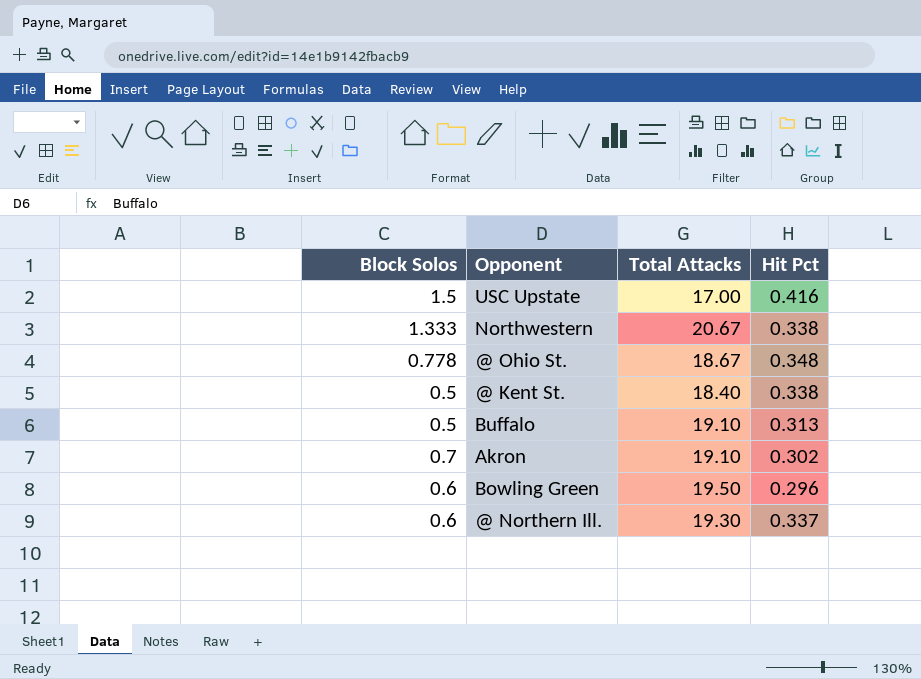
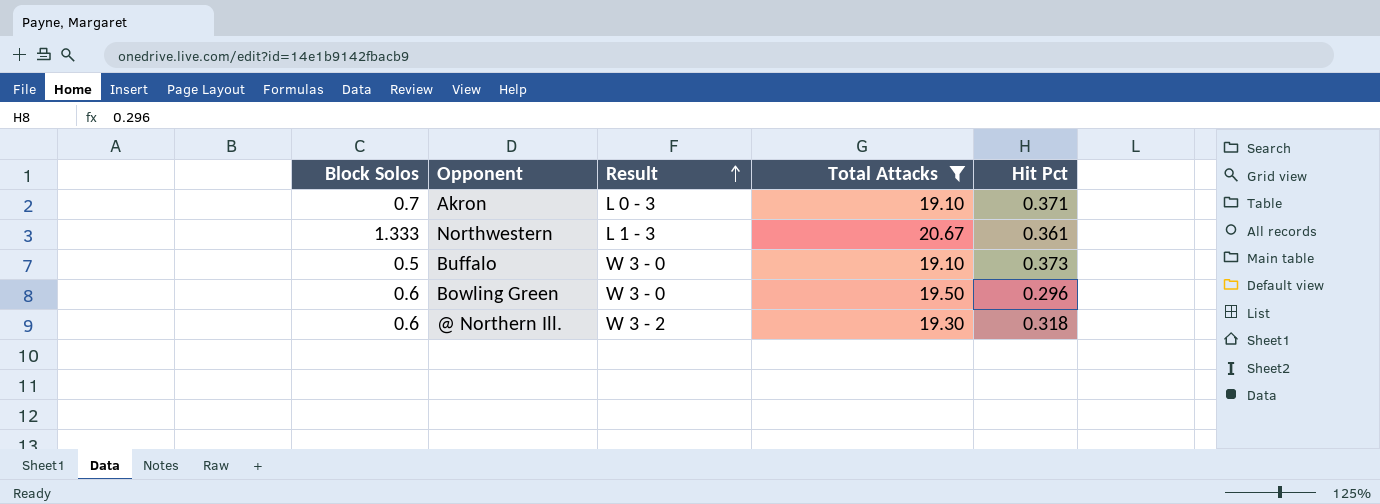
filter: none -> Total Attacks >= 19.10
row order: none -> Result ascending
column Result | position: none -> 3
Akron | Hit Pct: 0.302 -> 0.371
Northwestern | Hit Pct: 0.338 -> 0.361
Buffalo | Hit Pct: 0.313 -> 0.373
@ Northern Ill. | Hit Pct: 0.337 -> 0.318

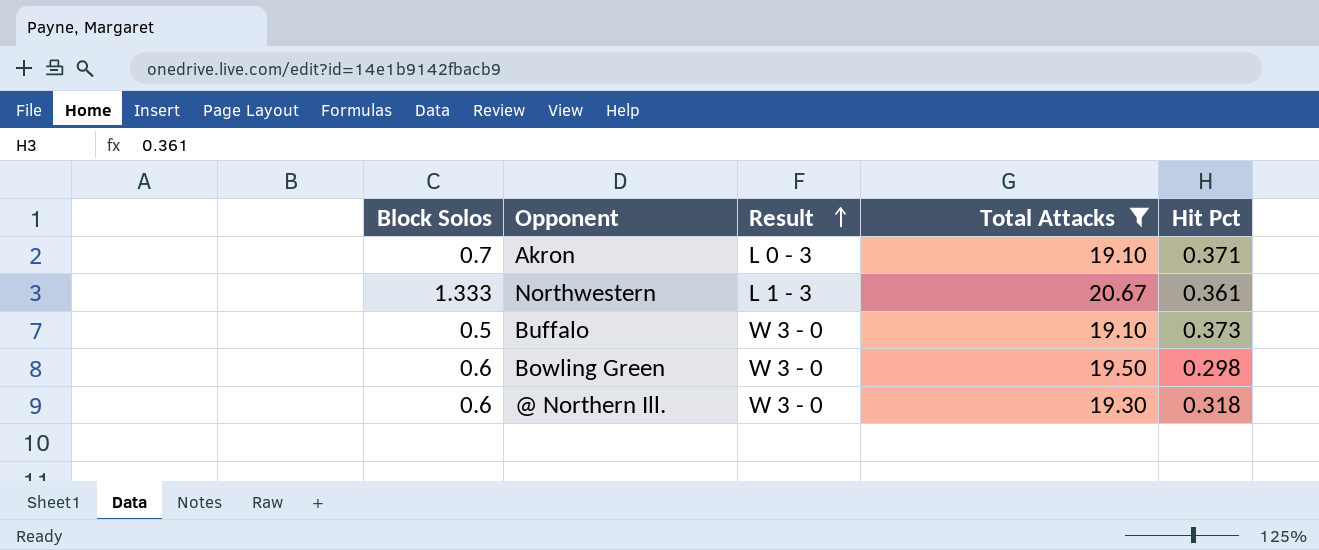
Bowling Green | Hit Pct: 0.296 -> 0.298
@ Northern Ill. | Result: W 3 - 2 -> W 3 - 0

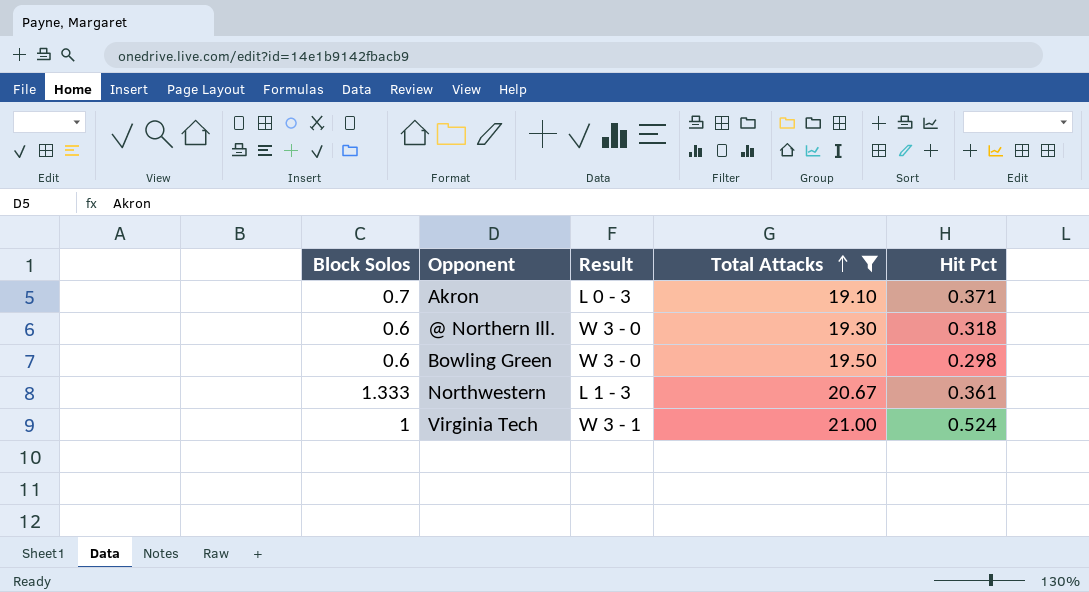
row order: Result ascending -> Total Attacks ascending
row Buffalo: 0.5 | W 3 - 0 | 19.10 | 0.373 -> none
row Virginia Tech: none -> 1 | W 3 - 1 | 21.00 | 0.524

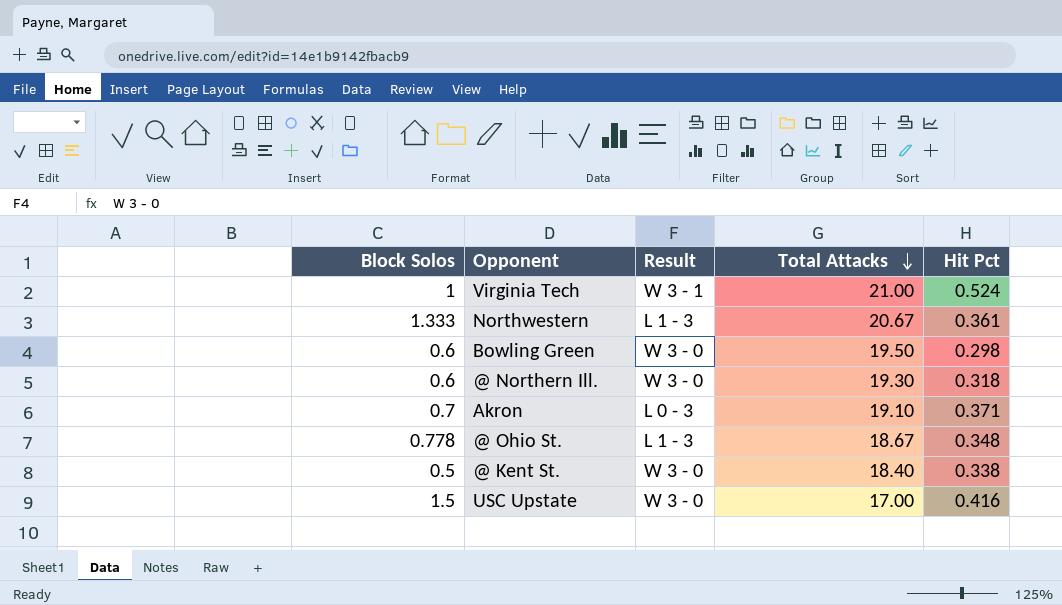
filter: Total Attacks >= 19.10 -> none
row order: Total Attacks ascending -> Total Attacks descending

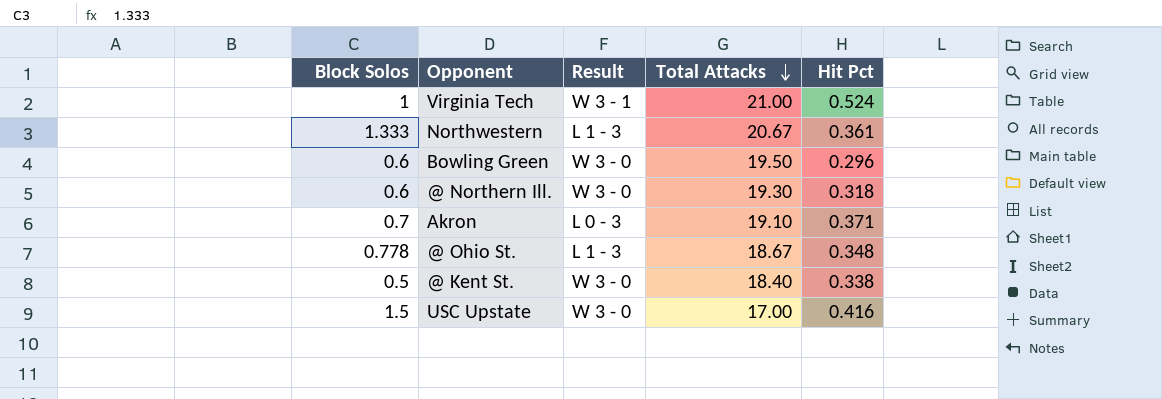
Bowling Green | Hit Pct: 0.298 -> 0.296

